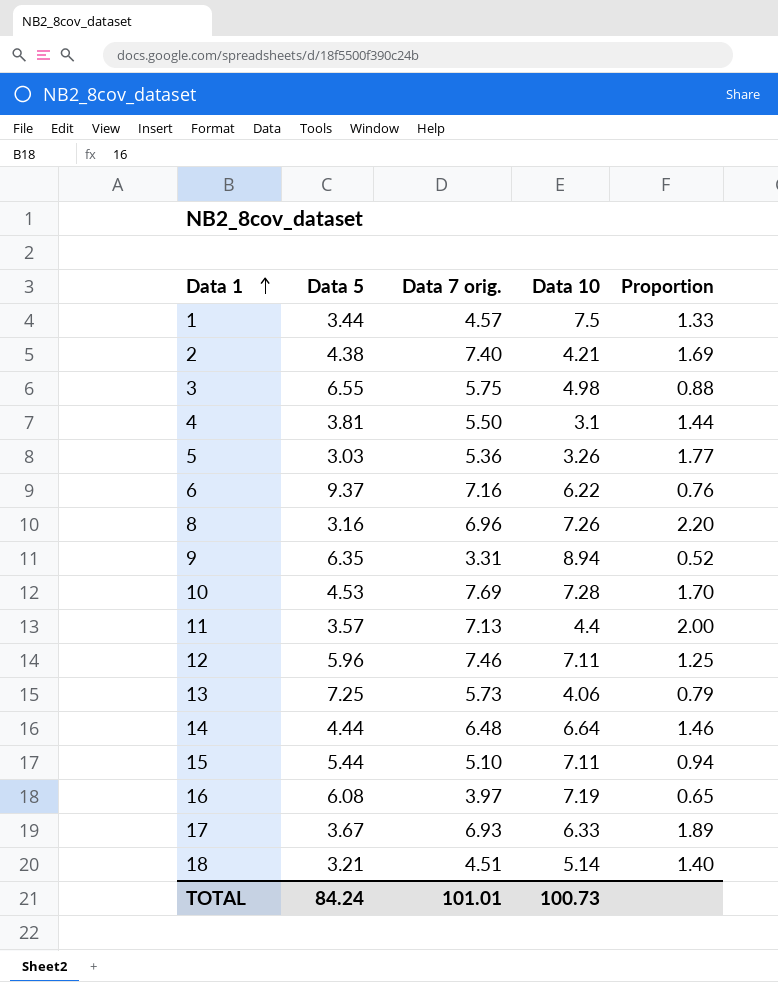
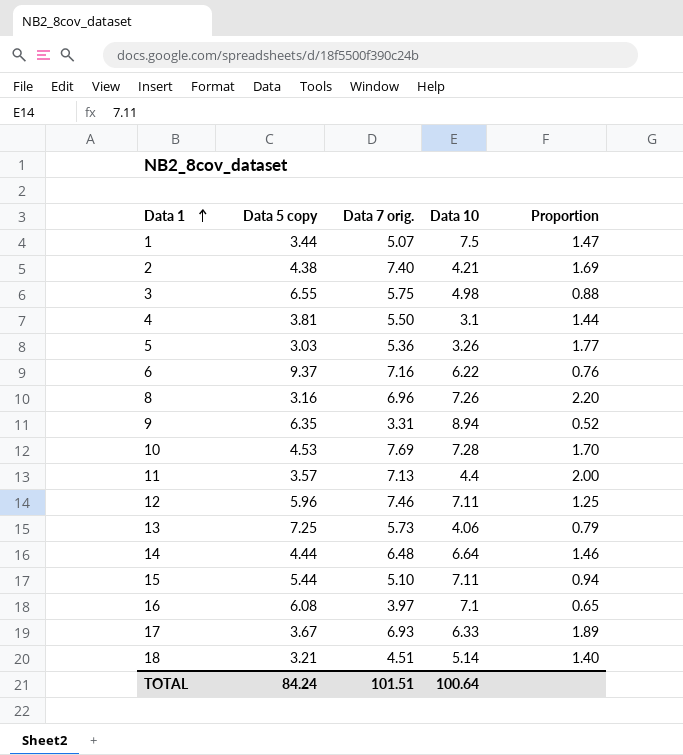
column name: Data 5 -> Data 5 copy
1 | Data 7 orig.: 4.57 -> 5.07
1 | Proportion: 1.33 -> 1.47
16 | Data 10: 7.19 -> 7.1
TOTAL | Data 7 orig.: 101.01 -> 101.51
TOTAL | Data 10: 100.73 -> 100.64

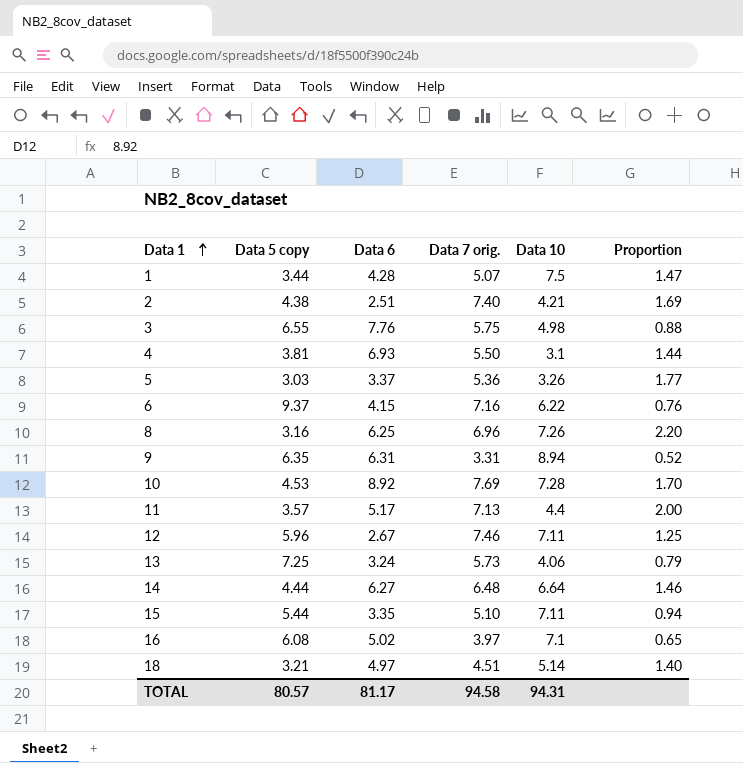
column Data 6 | position: none -> 3
row 17: 3.67 | 6.93 | 6.33 | 1.89 -> none
TOTAL | Data 5 copy: 84.24 -> 80.57
TOTAL | Data 7 orig.: 101.51 -> 94.58
TOTAL | Data 10: 100.64 -> 94.31

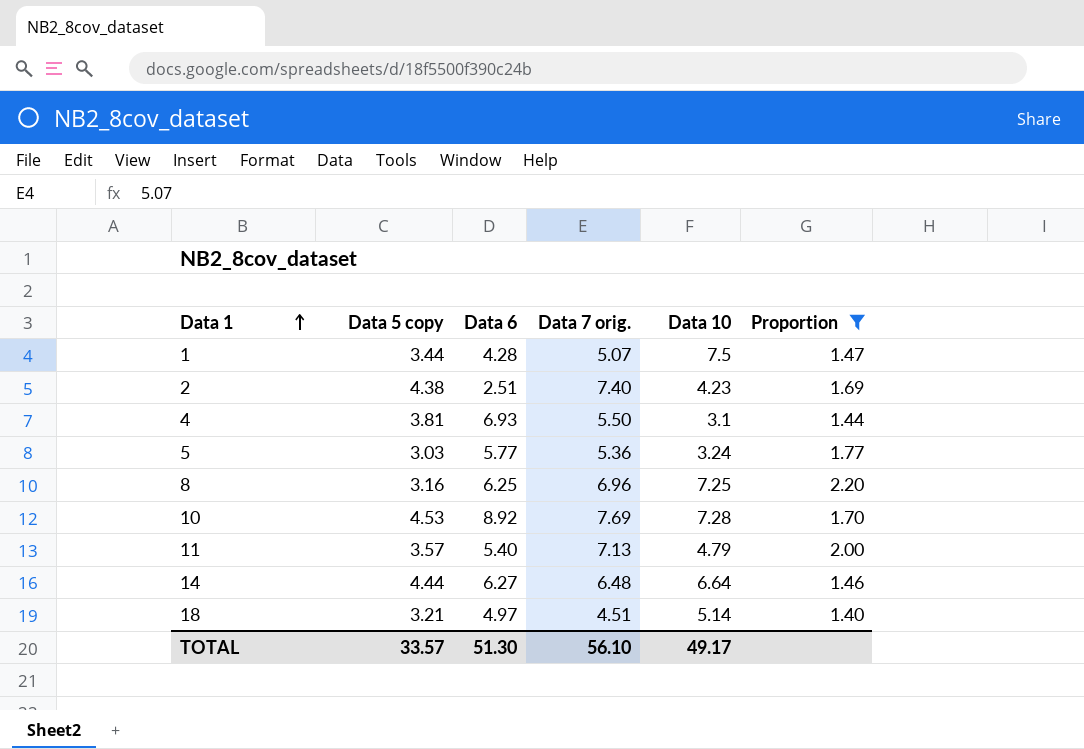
filter: none -> Proportion >= 1.40
2 | Data 10: 4.21 -> 4.23
5 | Data 6: 3.37 -> 5.77
5 | Data 10: 3.26 -> 3.24
8 | Data 10: 7.26 -> 7.25
11 | Data 6: 5.17 -> 5.40
11 | Data 10: 4.4 -> 4.79
TOTAL | Data 5 copy: 80.57 -> 33.57
TOTAL | Data 6: 81.17 -> 51.30
TOTAL | Data 7 orig.: 94.58 -> 56.10
TOTAL | Data 10: 94.31 -> 49.17

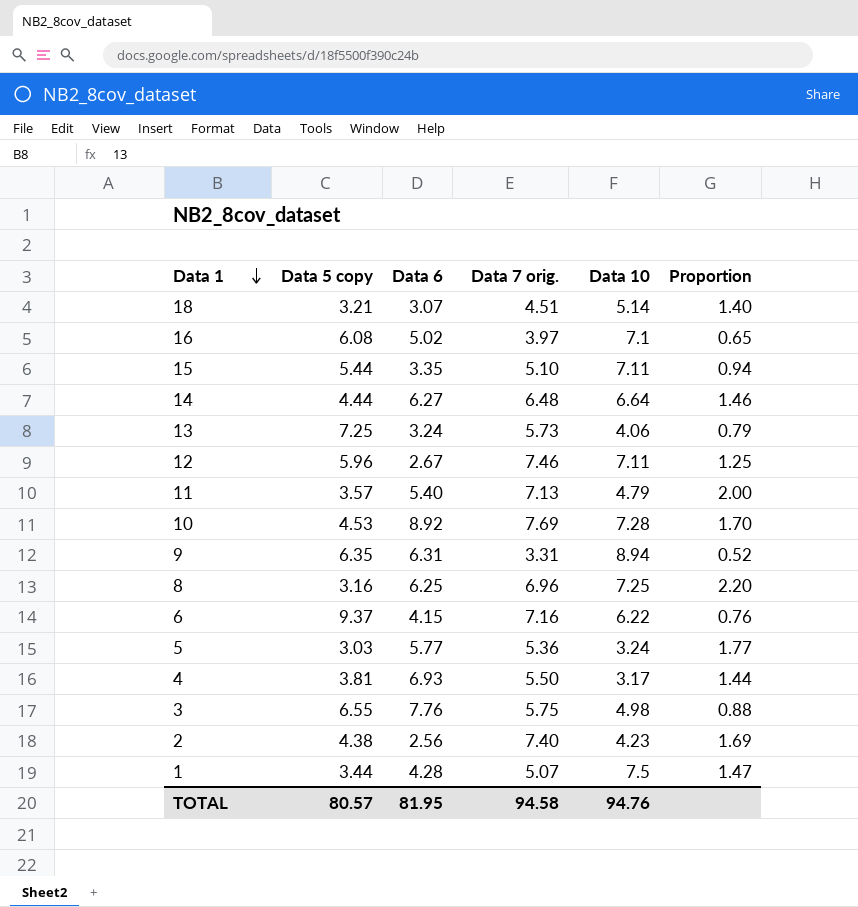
filter: Proportion >= 1.40 -> none
row order: Data 1 ascending -> Data 1 descending
18 | Data 6: 4.97 -> 3.07
4 | Data 10: 3.1 -> 3.17
2 | Data 6: 2.51 -> 2.56
TOTAL | Data 5 copy: 33.57 -> 80.57
TOTAL | Data 6: 51.30 -> 81.95
TOTAL | Data 7 orig.: 56.10 -> 94.58
TOTAL | Data 10: 49.17 -> 94.76

